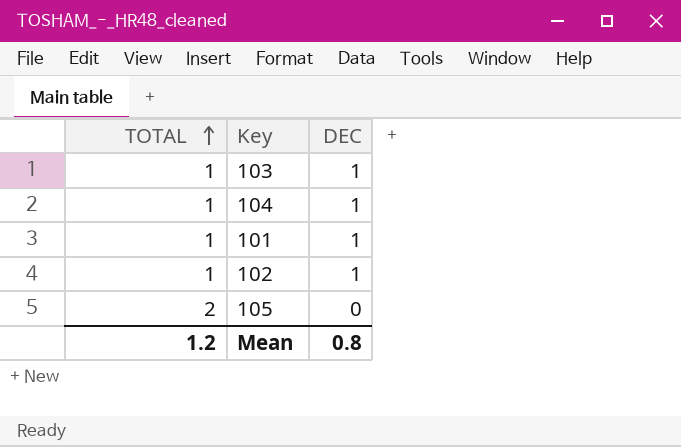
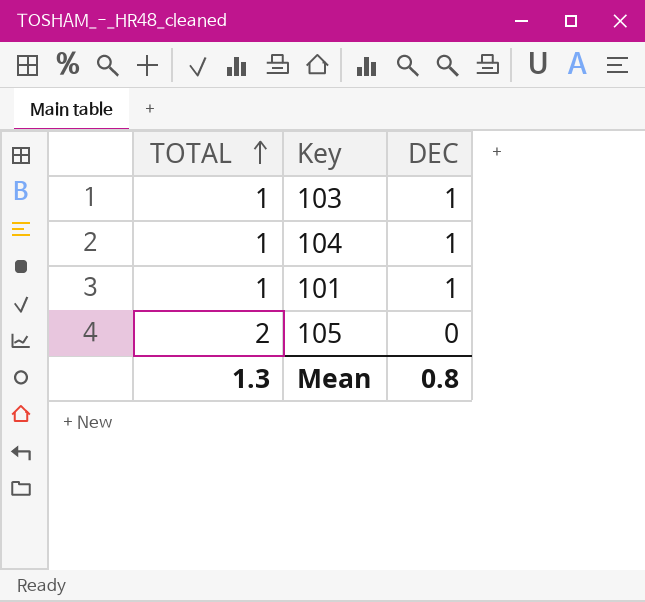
row 102: 1 | 1 -> none
Mean | TOTAL: 1.2 -> 1.3

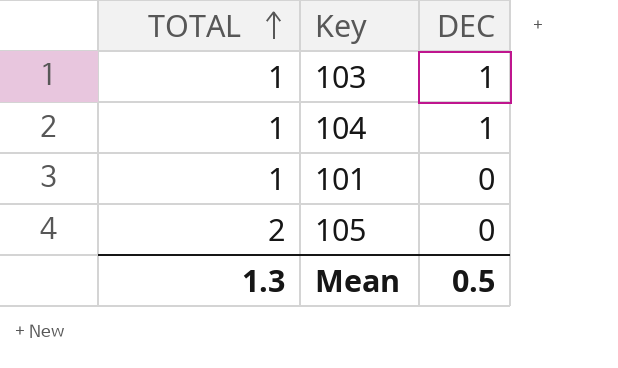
101 | DEC: 1 -> 0
Mean | DEC: 0.8 -> 0.5

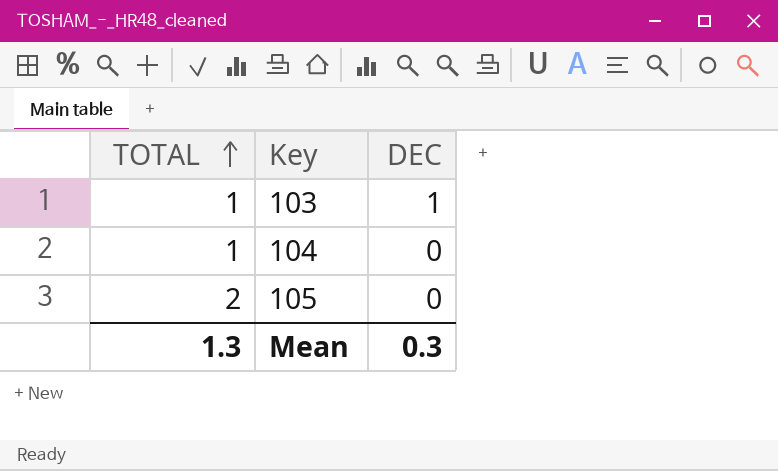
row 101: 1 | 0 -> none
104 | DEC: 1 -> 0
Mean | DEC: 0.5 -> 0.3

